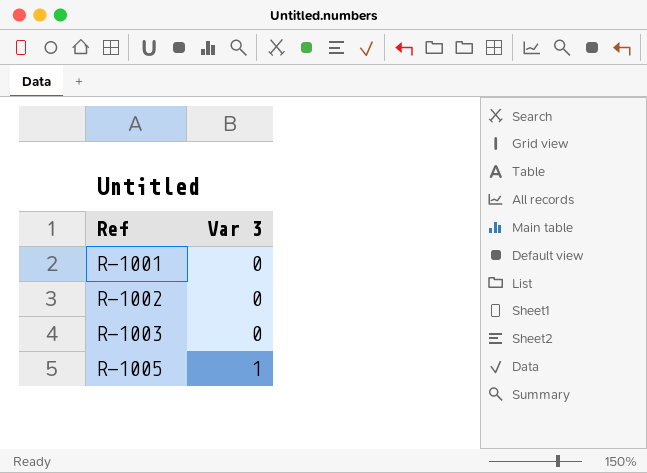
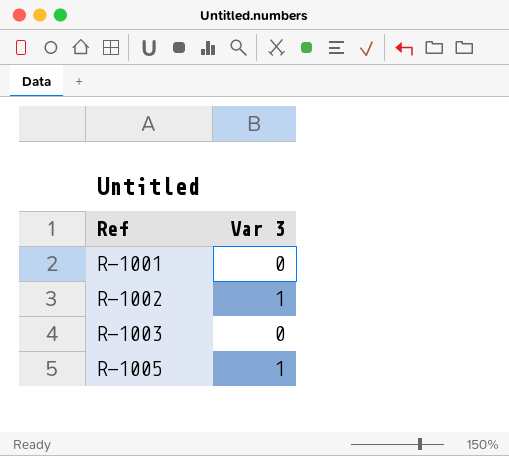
R-1002 | Var 3: 0 -> 1

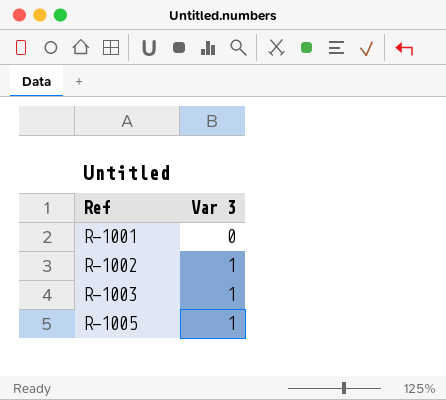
R-1003 | Var 3: 0 -> 1

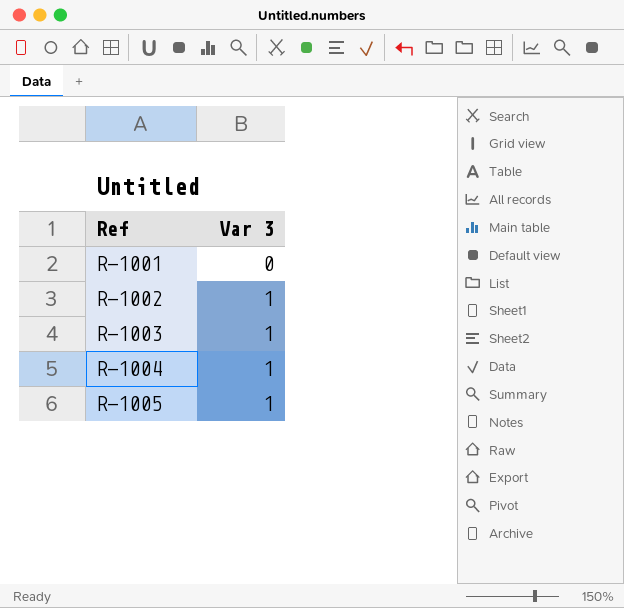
row R-1004: none -> 1

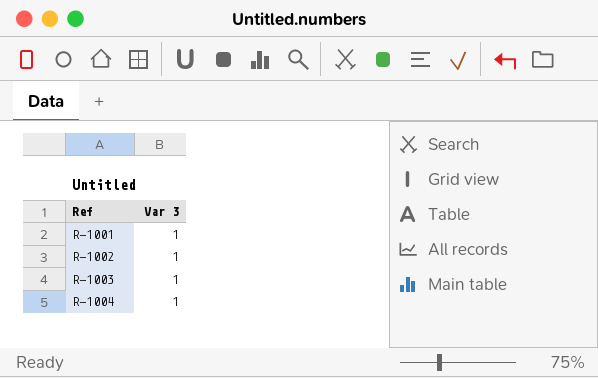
row R-1005: 1 -> none
R-1001 | Var 3: 0 -> 1

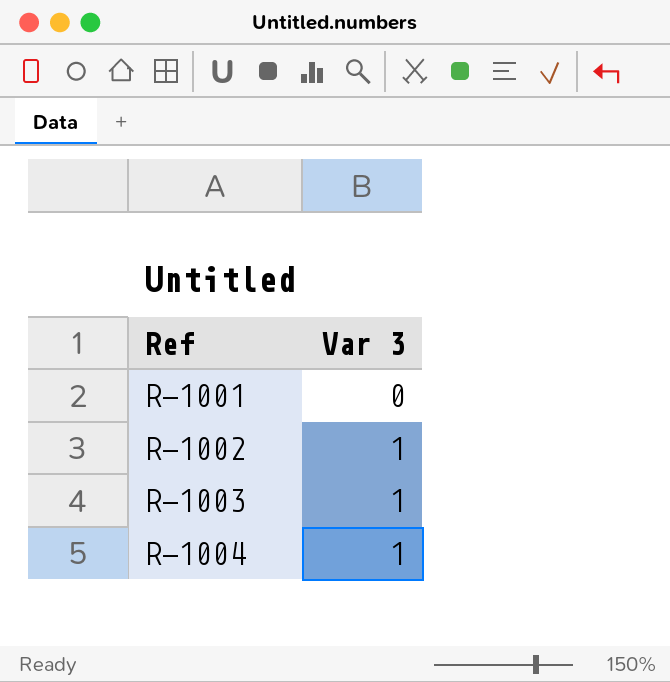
R-1001 | Var 3: 1 -> 0

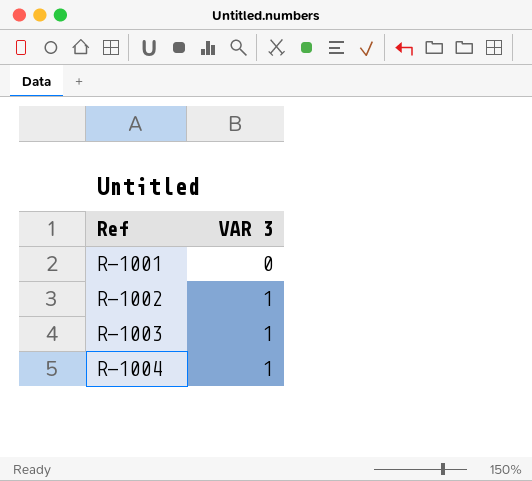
column name: Var 3 -> VAR 3

